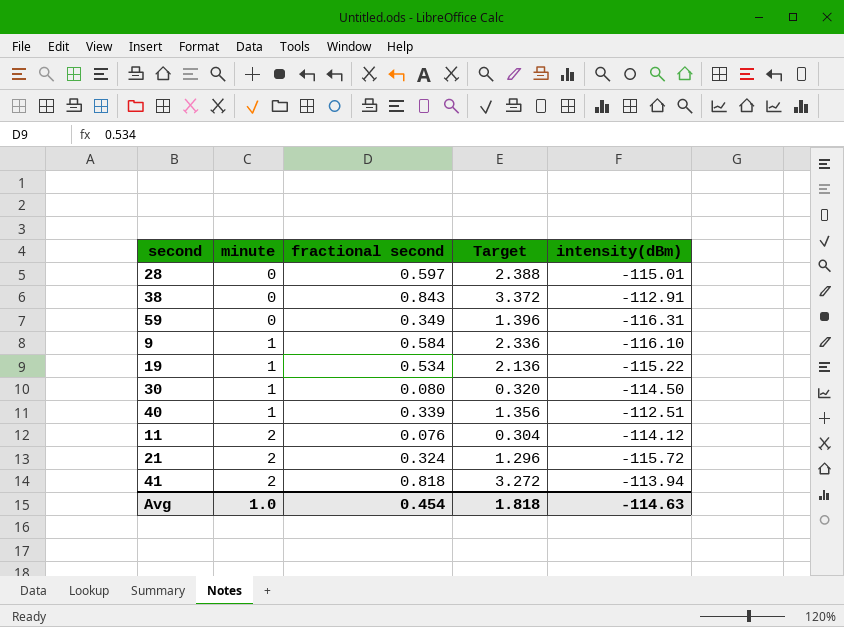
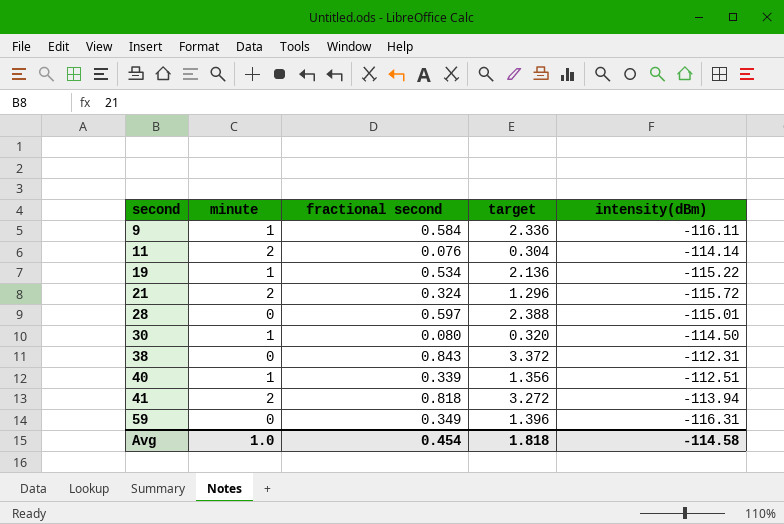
row order: minute ascending -> second ascending
column name: Target -> target
9 | intensity(dBm): -116.10 -> -116.11
11 | intensity(dBm): -114.12 -> -114.14
38 | intensity(dBm): -112.91 -> -112.31
Avg | intensity(dBm): -114.63 -> -114.58

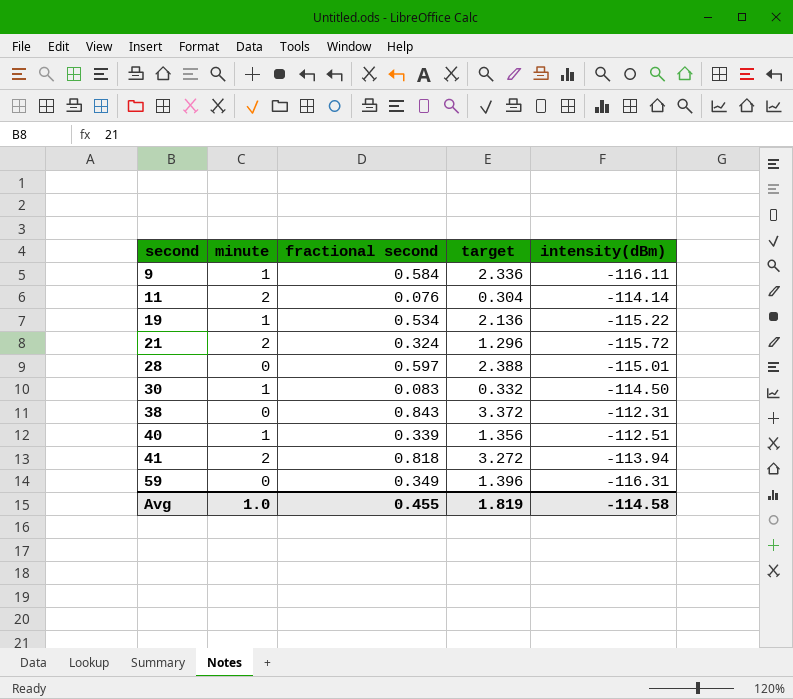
30 | fractional second: 0.080 -> 0.083
30 | target: 0.320 -> 0.332
Avg | fractional second: 0.454 -> 0.455
Avg | target: 1.818 -> 1.819

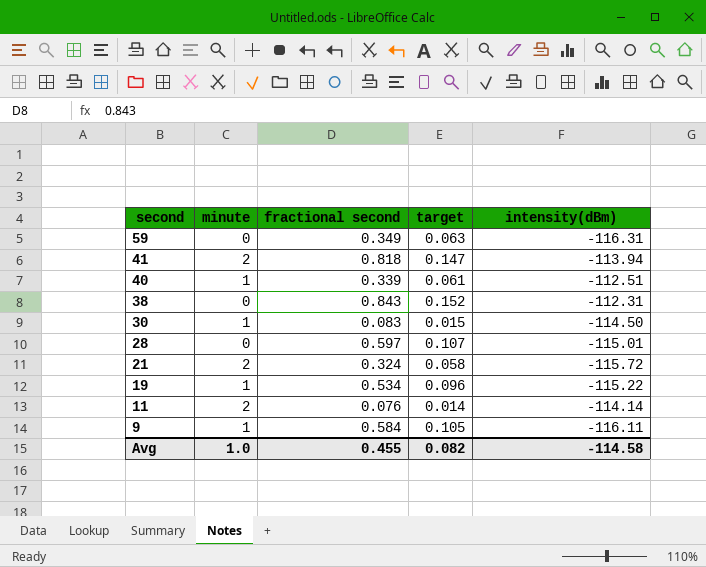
row order: second ascending -> second descending
column target | formula: [fractional second] * 4 -> [fractional second] * 0.18
Avg | target: 1.819 -> 0.082

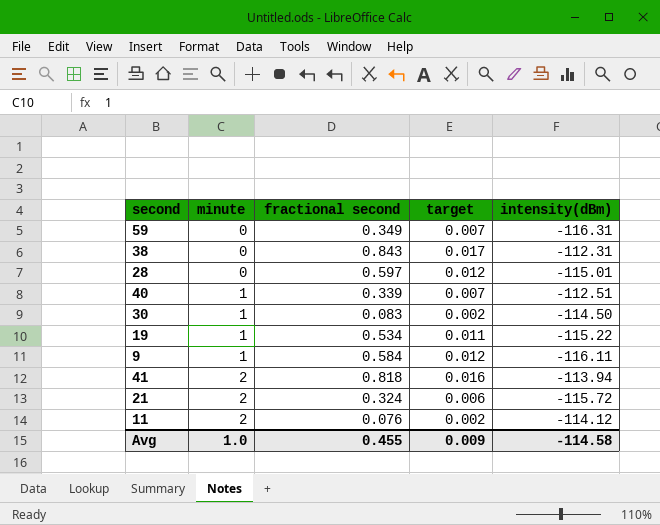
row order: second descending -> minute ascending
column target | formula: [fractional second] * 0.18 -> [fractional second] * 0.02
11 | intensity(dBm): -114.14 -> -114.12
Avg | target: 0.082 -> 0.009

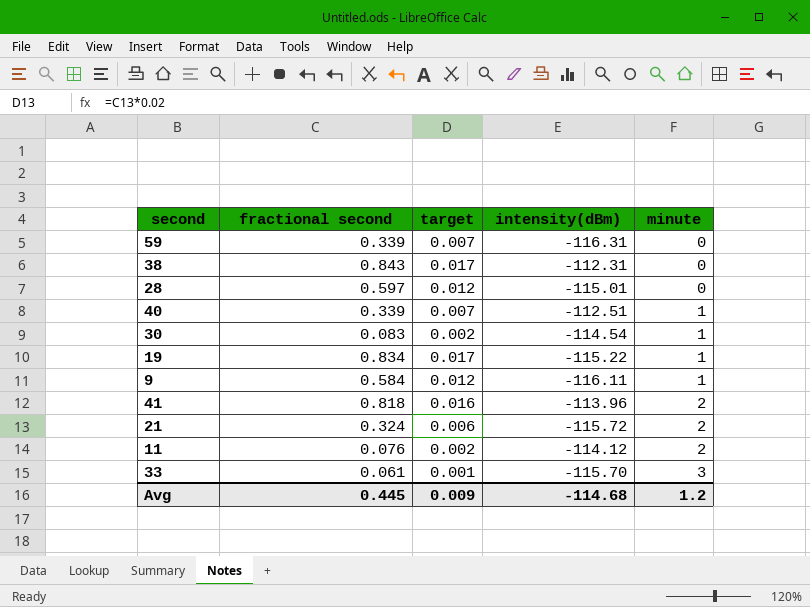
column minute | position: 2 -> 5
59 | fractional second: 0.349 -> 0.339
30 | intensity(dBm): -114.50 -> -114.54
19 | fractional second: 0.534 -> 0.834
19 | target: 0.011 -> 0.017
41 | intensity(dBm): -113.94 -> -113.96
row 33: none -> 0.061 | 0.001 | -115.70 | 3
Avg | fractional second: 0.455 -> 0.445
Avg | intensity(dBm): -114.58 -> -114.68
Avg | minute: 1.0 -> 1.2

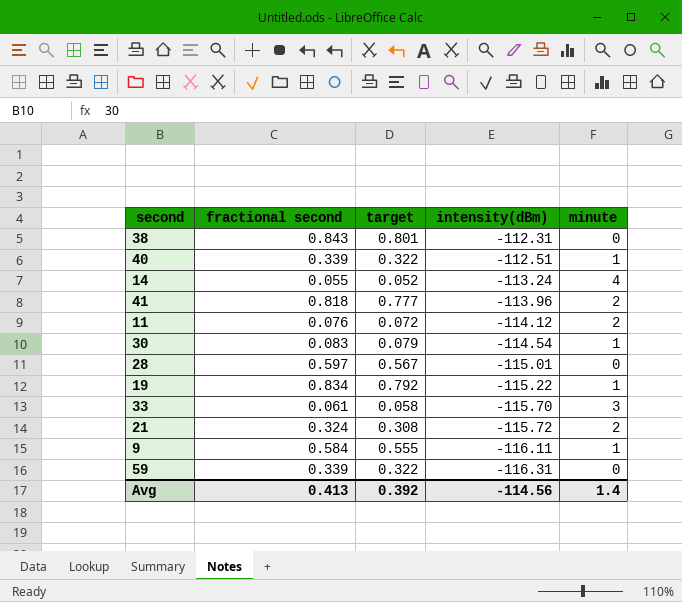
row order: minute ascending -> intensity(dBm) descending
column target | formula: [fractional second] * 0.02 -> [fractional second] * 0.95
row 14: none -> 0.055 | 0.052 | -113.24 | 4
Avg | fractional second: 0.445 -> 0.413
Avg | target: 0.009 -> 0.392
Avg | intensity(dBm): -114.68 -> -114.56
Avg | minute: 1.2 -> 1.4

